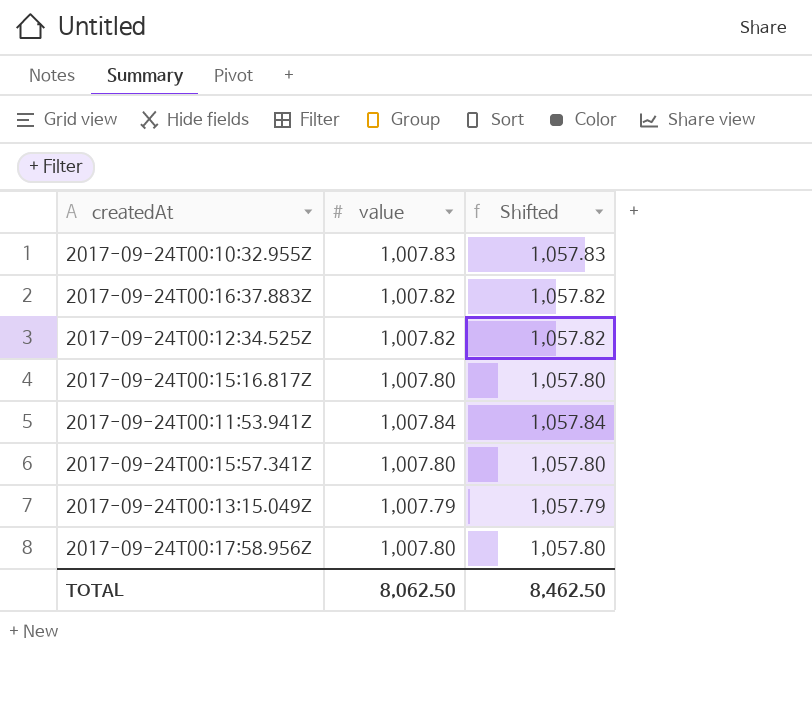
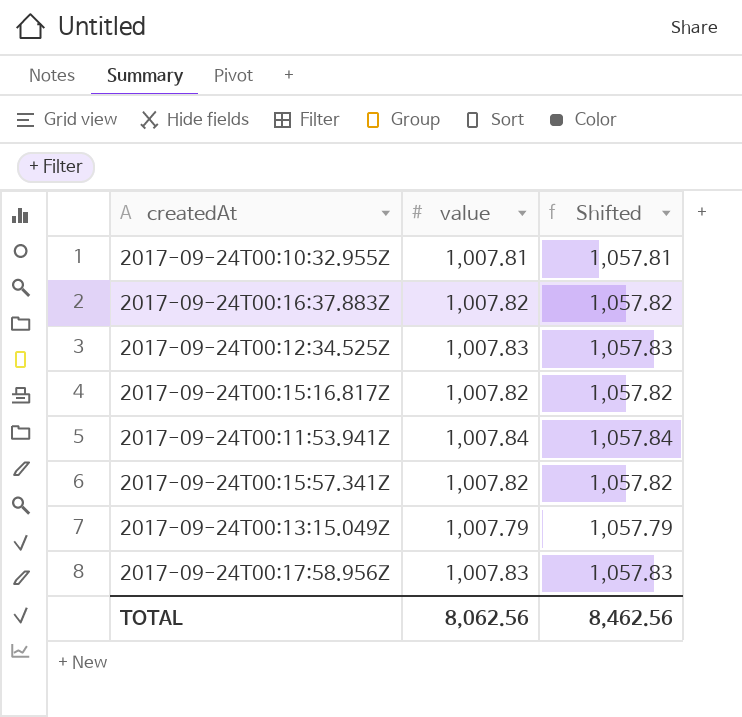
2017-09-24T00:10:32.955Z | value: 1,007.83 -> 1,007.81
2017-09-24T00:10:32.955Z | Shifted: 1,057.83 -> 1,057.81
2017-09-24T00:12:34.525Z | value: 1,007.82 -> 1,007.83
2017-09-24T00:12:34.525Z | Shifted: 1,057.82 -> 1,057.83
2017-09-24T00:15:16.817Z | value: 1,007.80 -> 1,007.82
2017-09-24T00:15:16.817Z | Shifted: 1,057.80 -> 1,057.82
2017-09-24T00:15:57.341Z | value: 1,007.80 -> 1,007.82
2017-09-24T00:15:57.341Z | Shifted: 1,057.80 -> 1,057.82
2017-09-24T00:17:58.956Z | value: 1,007.80 -> 1,007.83
2017-09-24T00:17:58.956Z | Shifted: 1,057.80 -> 1,057.83
TOTAL | value: 8,062.50 -> 8,062.56
TOTAL | Shifted: 8,462.50 -> 8,462.56

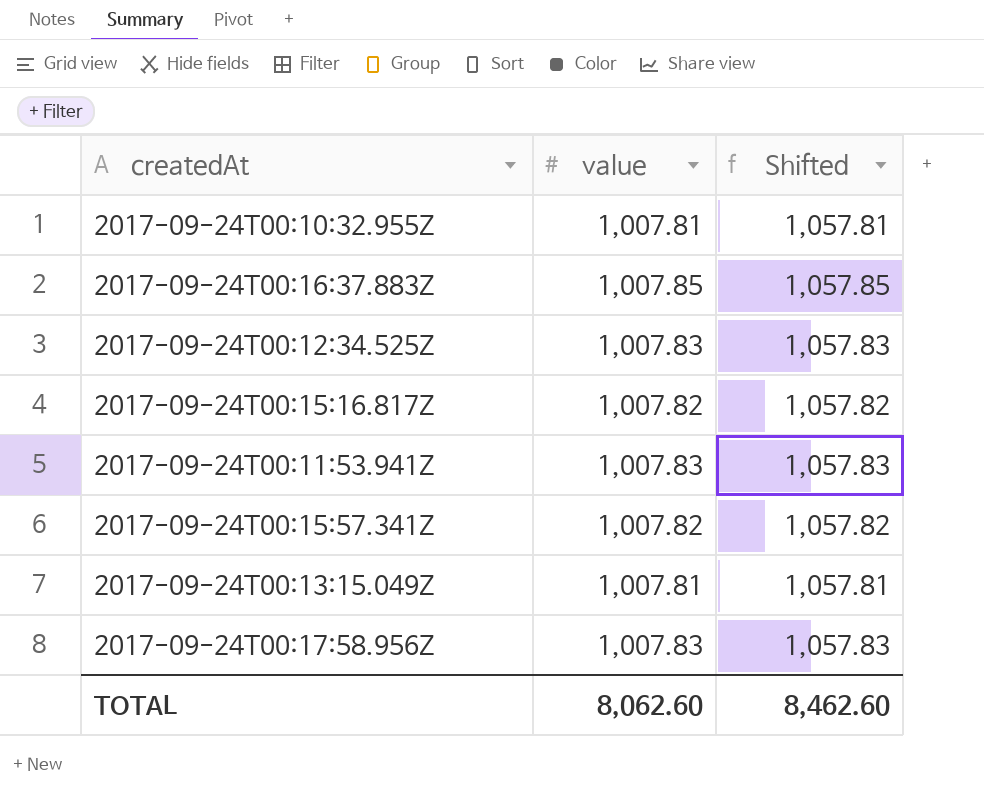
2017-09-24T00:16:37.883Z | value: 1,007.82 -> 1,007.85
2017-09-24T00:16:37.883Z | Shifted: 1,057.82 -> 1,057.85
2017-09-24T00:11:53.941Z | value: 1,007.84 -> 1,007.83
2017-09-24T00:11:53.941Z | Shifted: 1,057.84 -> 1,057.83
2017-09-24T00:13:15.049Z | value: 1,007.79 -> 1,007.81
2017-09-24T00:13:15.049Z | Shifted: 1,057.79 -> 1,057.81
TOTAL | value: 8,062.56 -> 8,062.60
TOTAL | Shifted: 8,462.56 -> 8,462.60

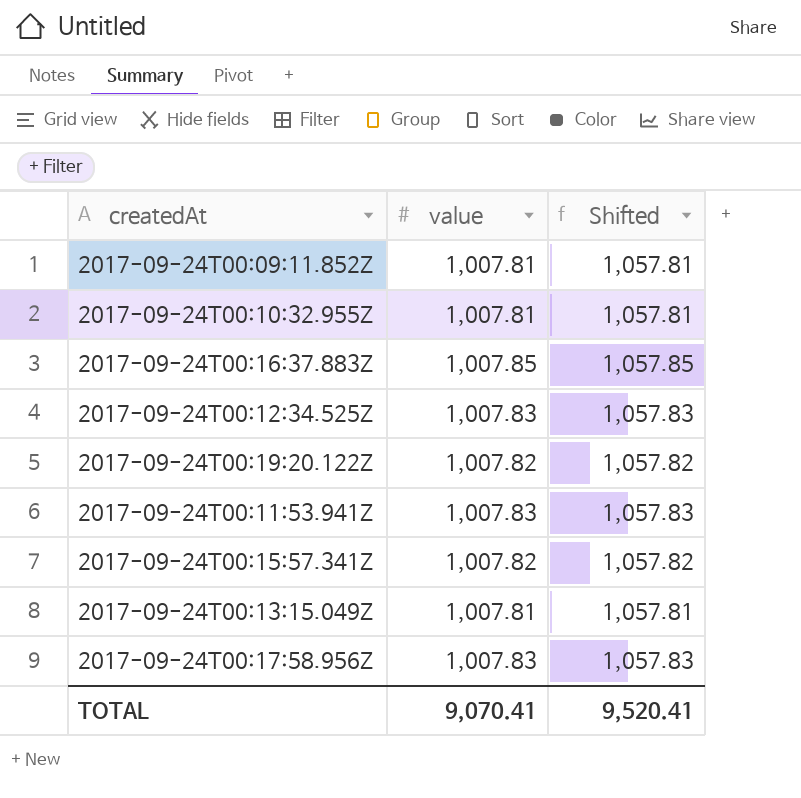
row 2017-09-24T00:15:16.817Z: 1,007.82 | 1,057.82 -> none
row 2017-09-24T00:09:11.852Z: none -> 1,007.81 | 1,057.81
row 2017-09-24T00:19:20.122Z: none -> 1,007.82 | 1,057.82
TOTAL | value: 8,062.60 -> 9,070.41
TOTAL | Shifted: 8,462.60 -> 9,520.41

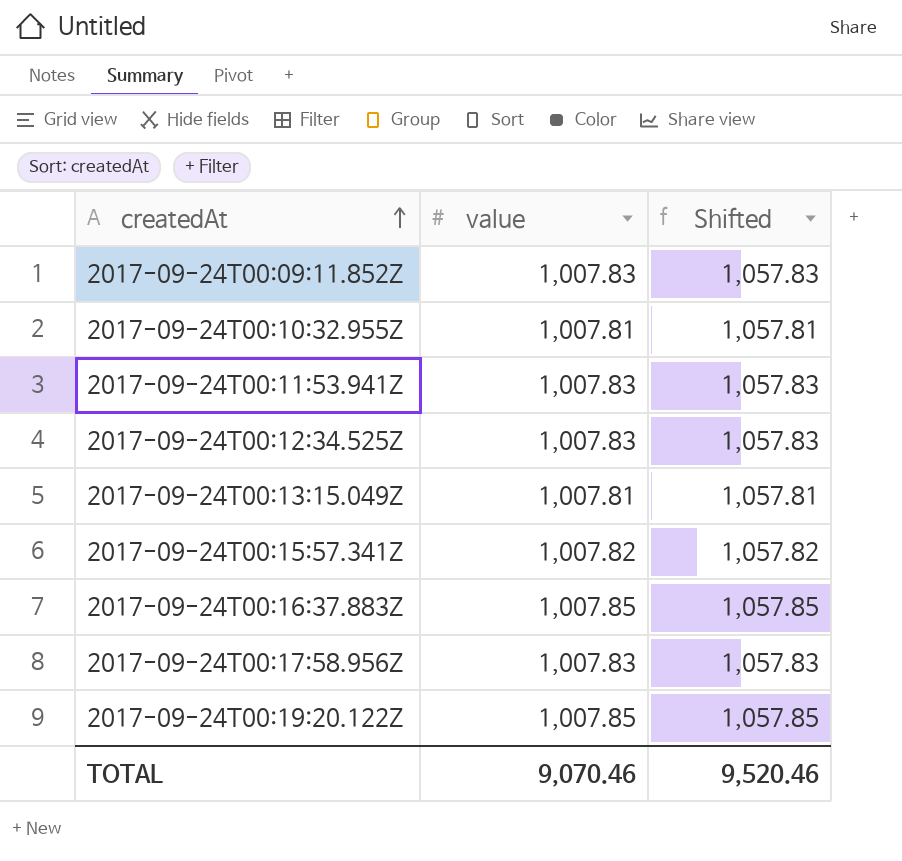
row order: none -> createdAt ascending
2017-09-24T00:09:11.852Z | value: 1,007.81 -> 1,007.83
2017-09-24T00:09:11.852Z | Shifted: 1,057.81 -> 1,057.83
2017-09-24T00:19:20.122Z | value: 1,007.82 -> 1,007.85
2017-09-24T00:19:20.122Z | Shifted: 1,057.82 -> 1,057.85
TOTAL | value: 9,070.41 -> 9,070.46
TOTAL | Shifted: 9,520.41 -> 9,520.46

